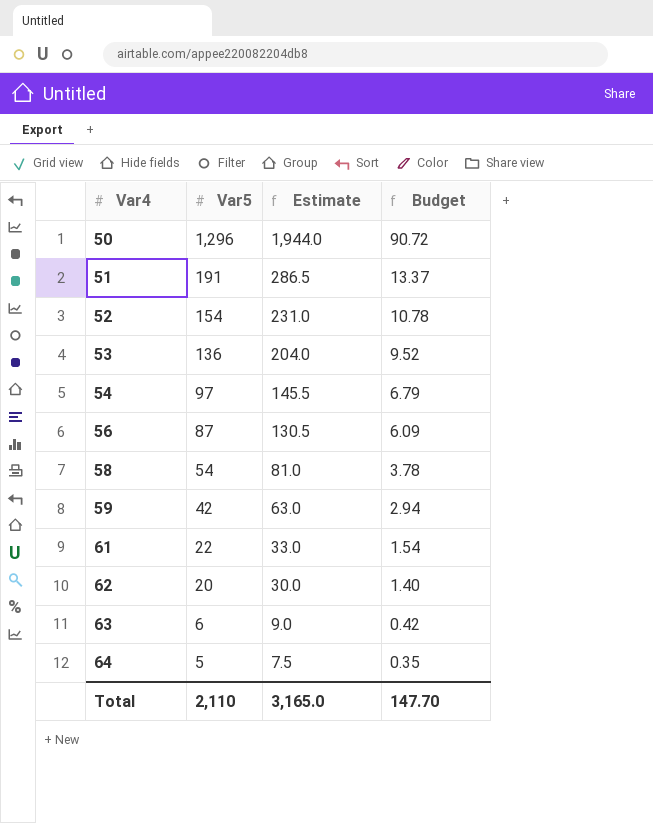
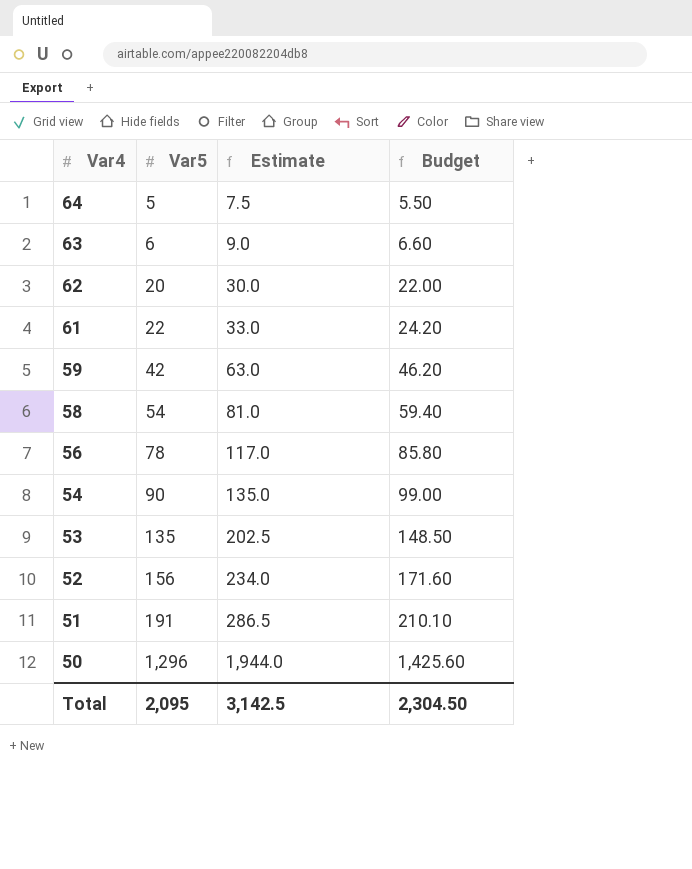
row order: Var4 ascending -> Var4 descending
column Budget | formula: [Var5] * 0.07 -> [Var5] * 1.1
56 | Var5: 87 -> 78
56 | Estimate: 130.5 -> 117.0
54 | Var5: 97 -> 90
54 | Estimate: 145.5 -> 135.0
53 | Var5: 136 -> 135
53 | Estimate: 204.0 -> 202.5
52 | Var5: 154 -> 156
52 | Estimate: 231.0 -> 234.0
Total | Var5: 2,110 -> 2,095
Total | Estimate: 3,165.0 -> 3,142.5
Total | Budget: 147.70 -> 2,304.50

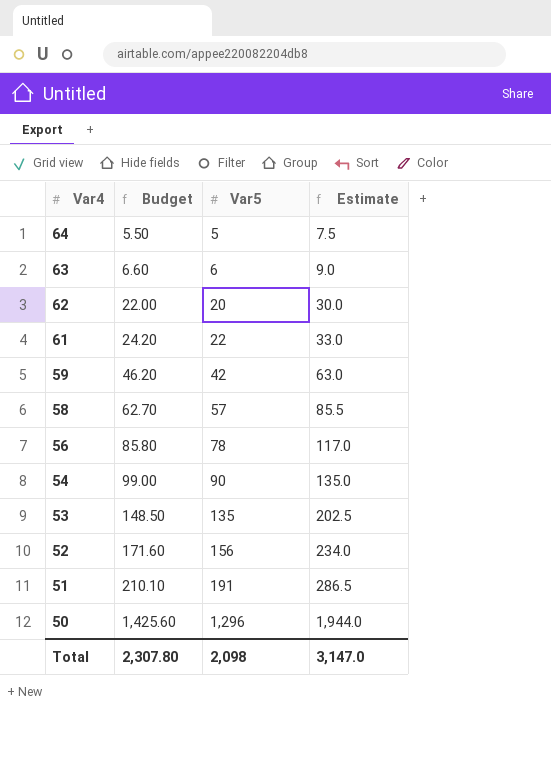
column Budget | position: 4 -> 2
58 | Budget: 59.40 -> 62.70
58 | Var5: 54 -> 57
58 | Estimate: 81.0 -> 85.5
Total | Budget: 2,304.50 -> 2,307.80
Total | Var5: 2,095 -> 2,098
Total | Estimate: 3,142.5 -> 3,147.0

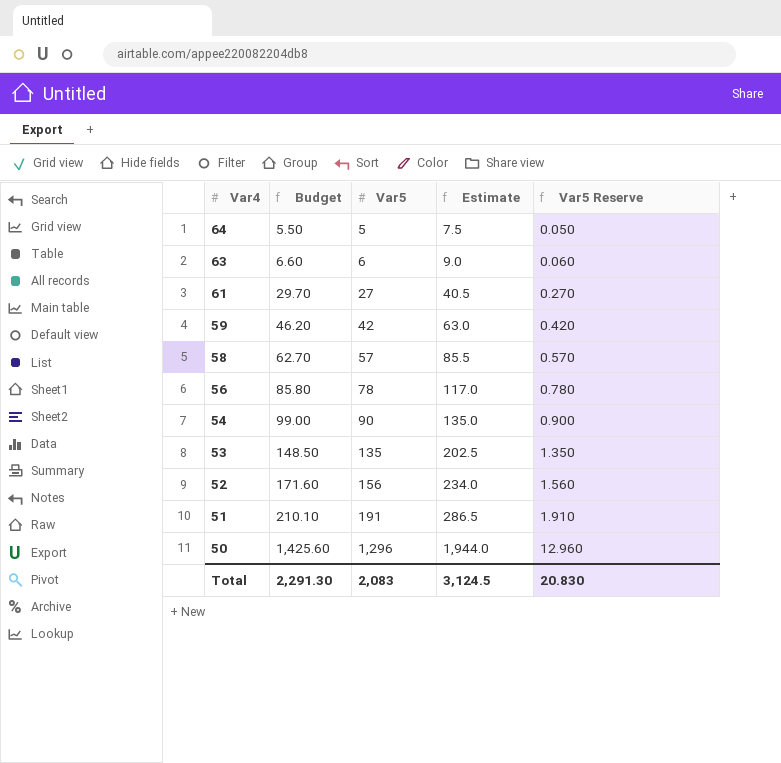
column Var5 Reserve | formula: none -> [Var5] * 0.01
row 62: 22.00 | 20 | 30.0 -> none
61 | Budget: 24.20 -> 29.70
61 | Var5: 22 -> 27
61 | Estimate: 33.0 -> 40.5
Total | Budget: 2,307.80 -> 2,291.30
Total | Var5: 2,098 -> 2,083
Total | Estimate: 3,147.0 -> 3,124.5

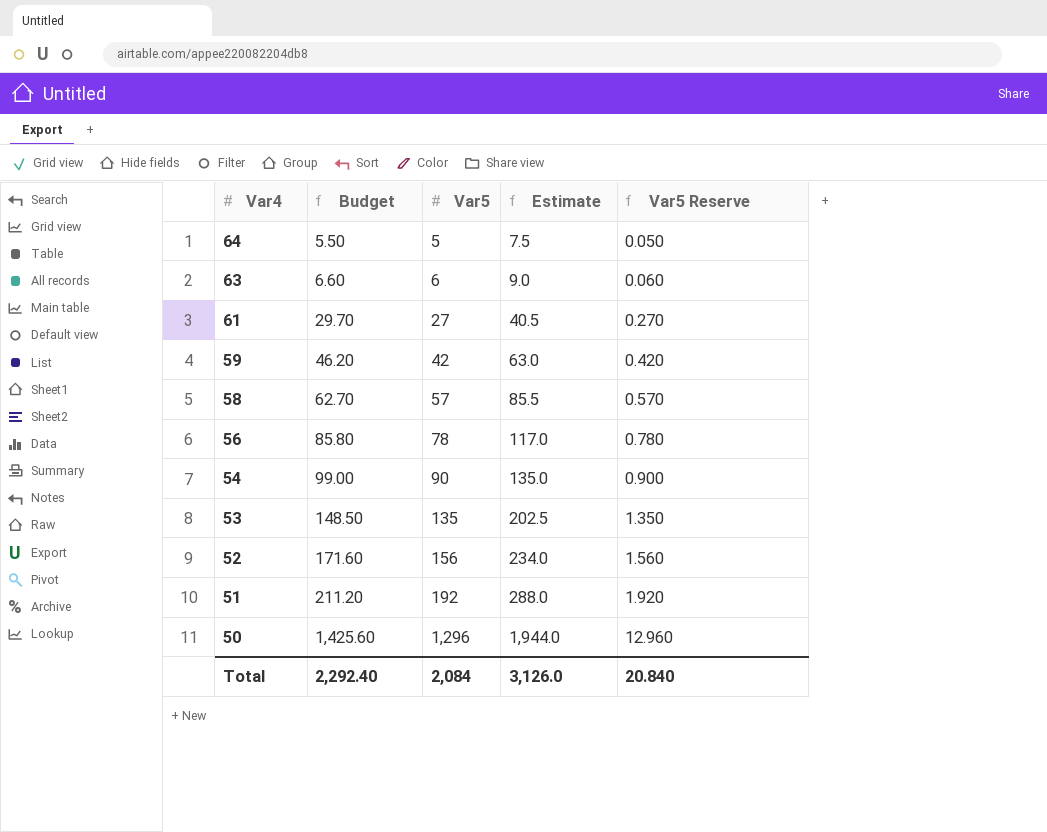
51 | Budget: 210.10 -> 211.20
51 | Var5: 191 -> 192
51 | Estimate: 286.5 -> 288.0
51 | Var5 Reserve: 1.910 -> 1.920
Total | Budget: 2,291.30 -> 2,292.40
Total | Var5: 2,083 -> 2,084
Total | Estimate: 3,124.5 -> 3,126.0
Total | Var5 Reserve: 20.830 -> 20.840

